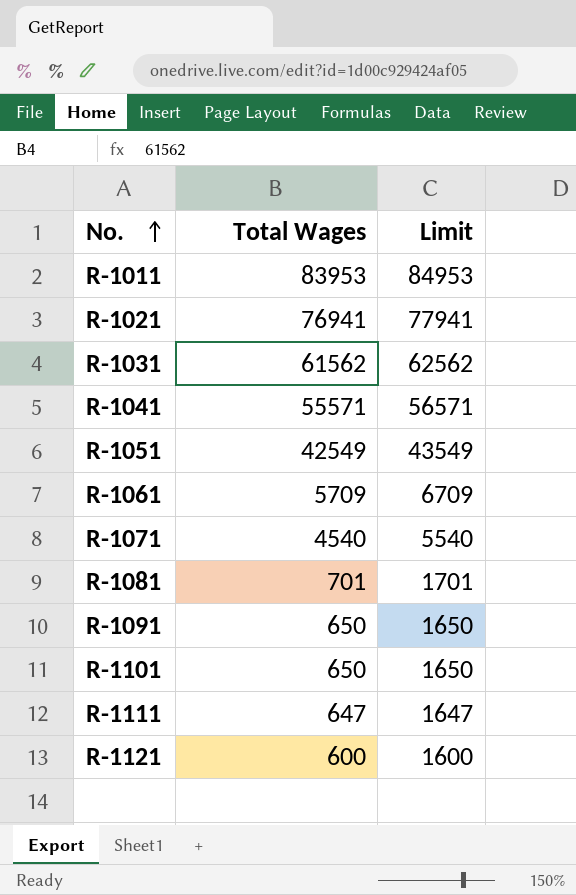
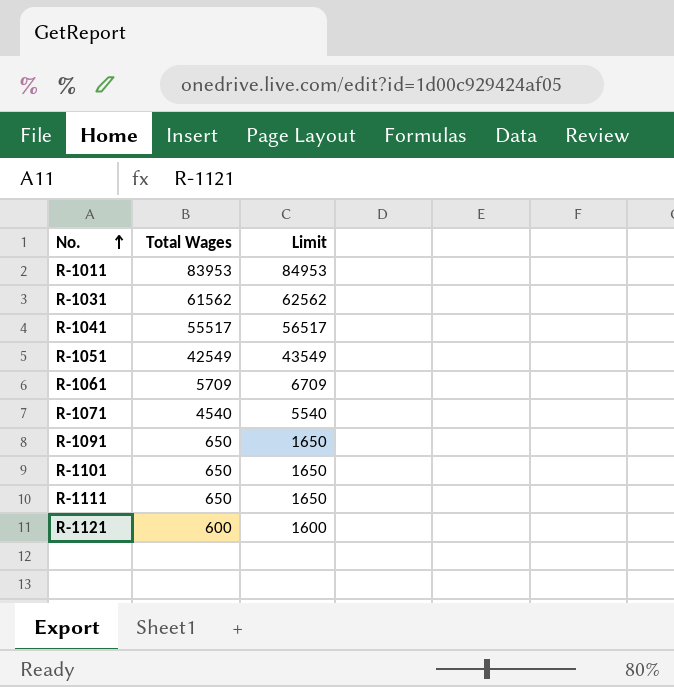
row R-1021: 76941 | 77941 -> none
row R-1081: 701 | 1701 -> none
R-1041 | Total Wages: 55571 -> 55517
R-1041 | Limit: 56571 -> 56517
R-1111 | Total Wages: 647 -> 650
R-1111 | Limit: 1647 -> 1650

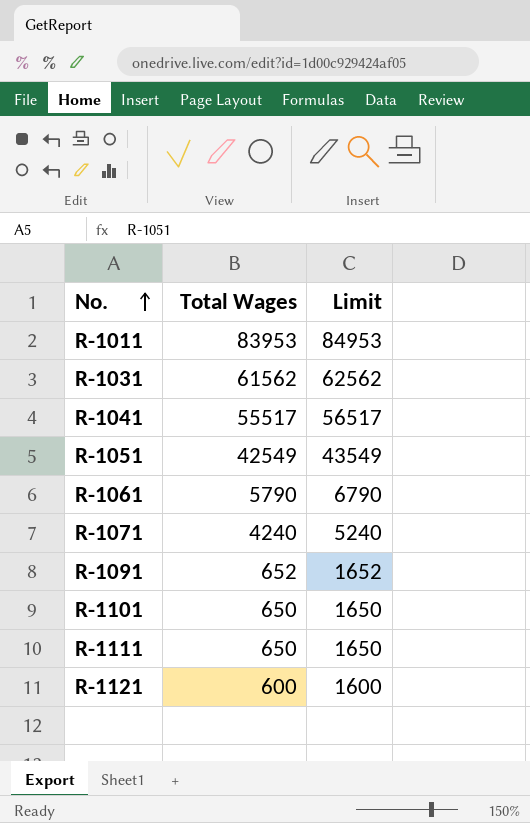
R-1061 | Total Wages: 5709 -> 5790
R-1061 | Limit: 6709 -> 6790
R-1071 | Total Wages: 4540 -> 4240
R-1071 | Limit: 5540 -> 5240
R-1091 | Total Wages: 650 -> 652
R-1091 | Limit: 1650 -> 1652

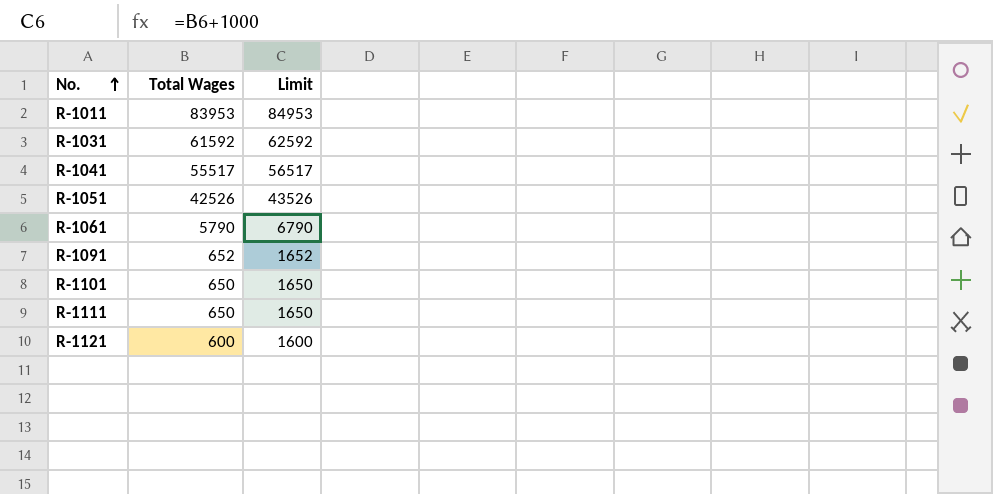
row R-1071: 4240 | 5240 -> none
R-1031 | Total Wages: 61562 -> 61592
R-1031 | Limit: 62562 -> 62592
R-1051 | Total Wages: 42549 -> 42526
R-1051 | Limit: 43549 -> 43526

